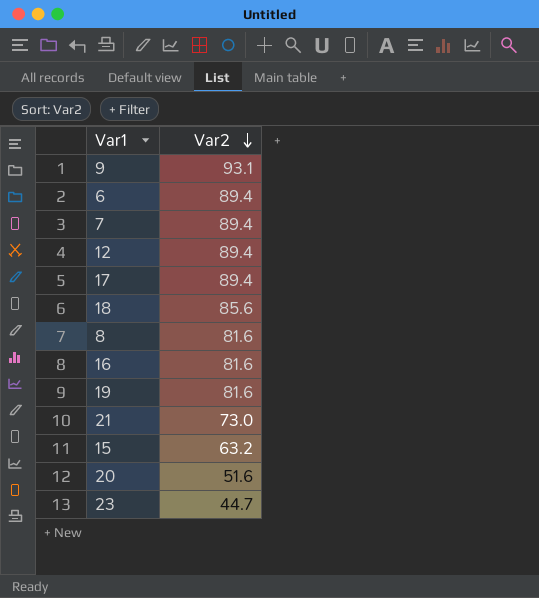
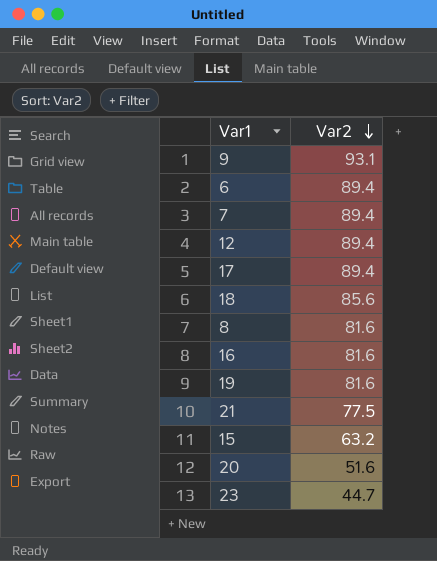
21 | Var2: 73.0 -> 77.5

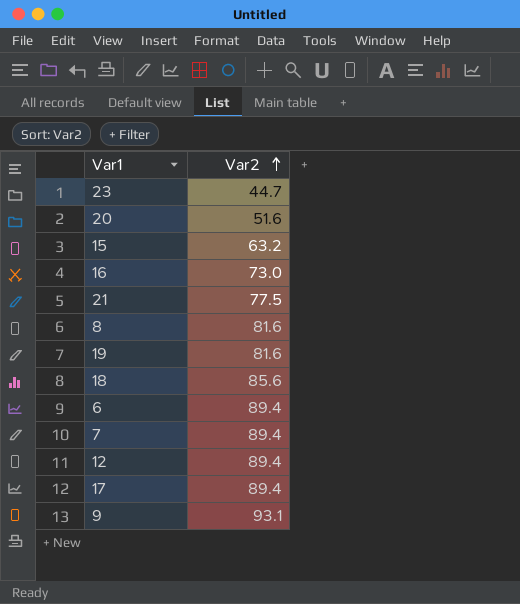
row order: Var2 descending -> Var2 ascending
16 | Var2: 81.6 -> 73.0

